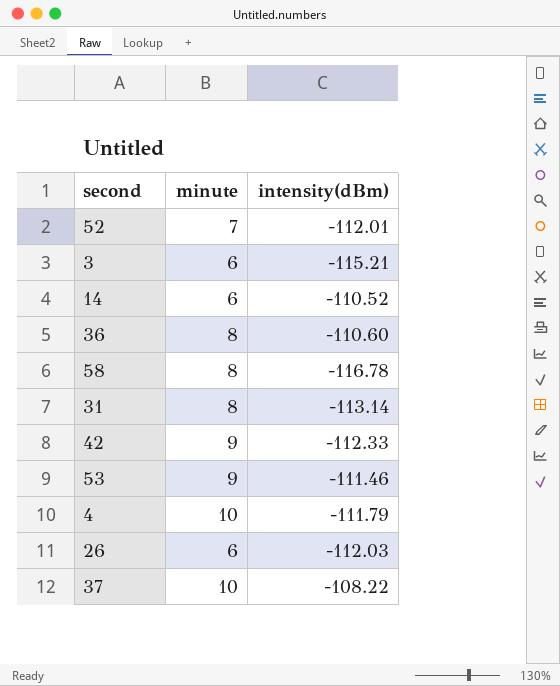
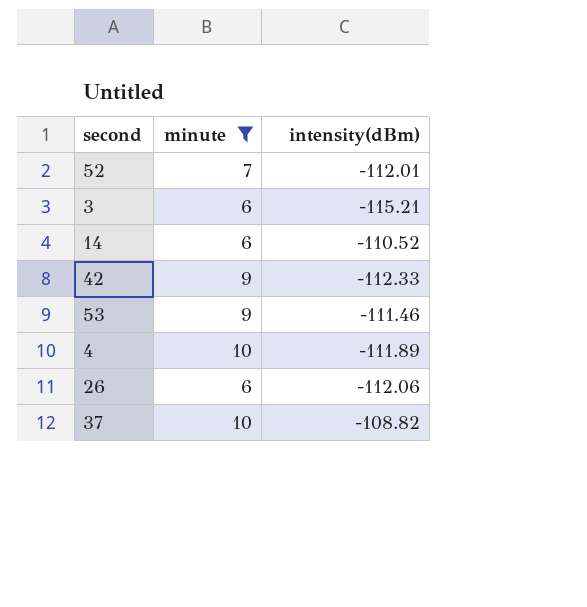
filter: none -> minute != 8
4 | intensity(dBm): -111.79 -> -111.89
26 | intensity(dBm): -112.03 -> -112.06
37 | intensity(dBm): -108.22 -> -108.82

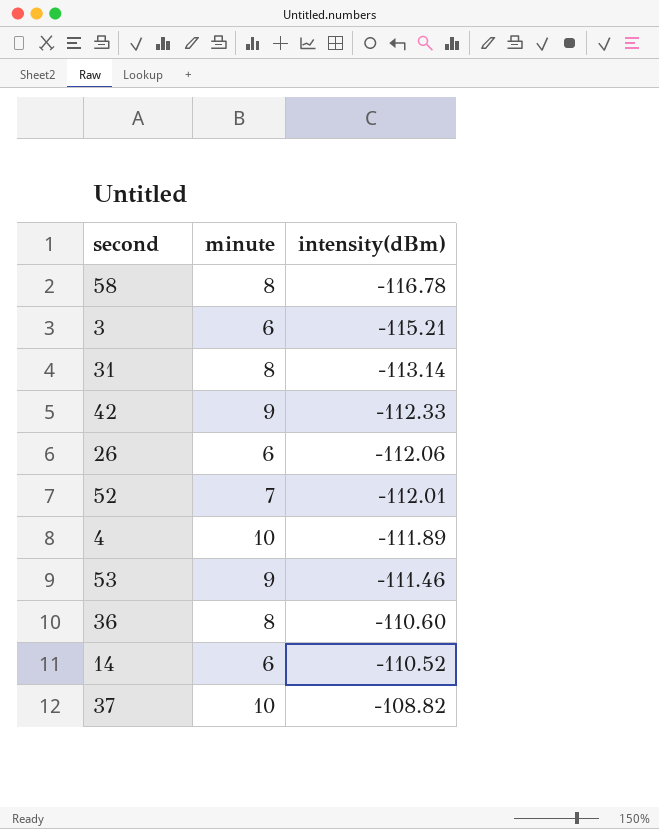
filter: minute != 8 -> none
row order: none -> intensity(dBm) ascending

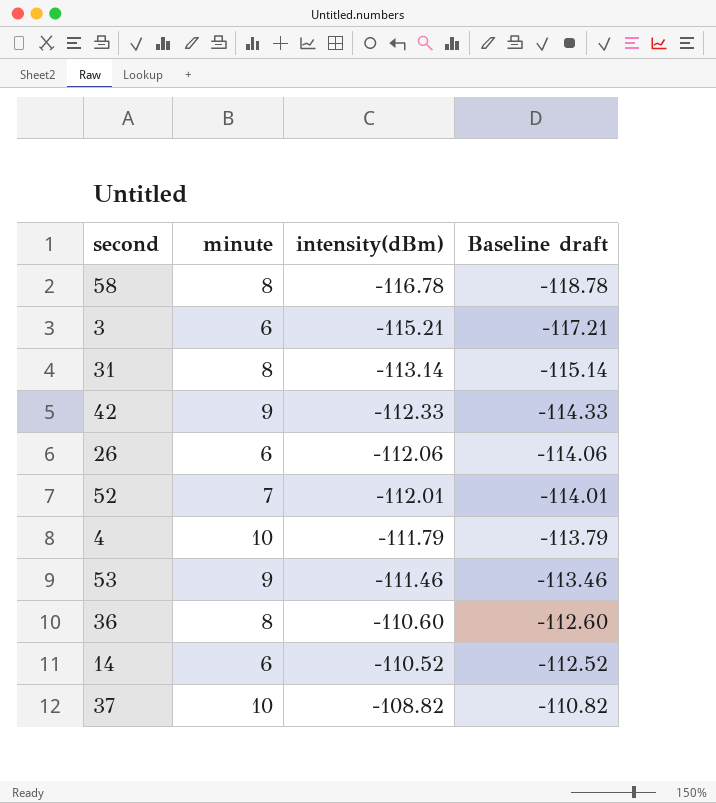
column Baseline draft | formula: none -> [intensity(dBm)] - 2
4 | intensity(dBm): -111.89 -> -111.79

